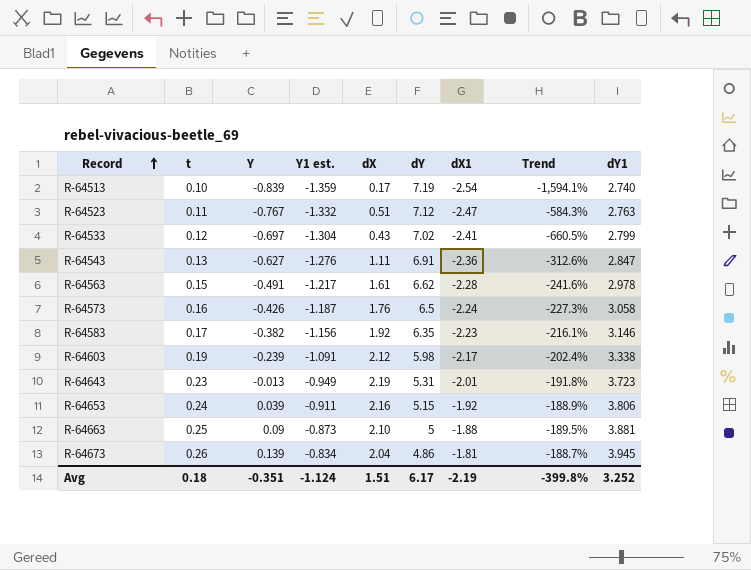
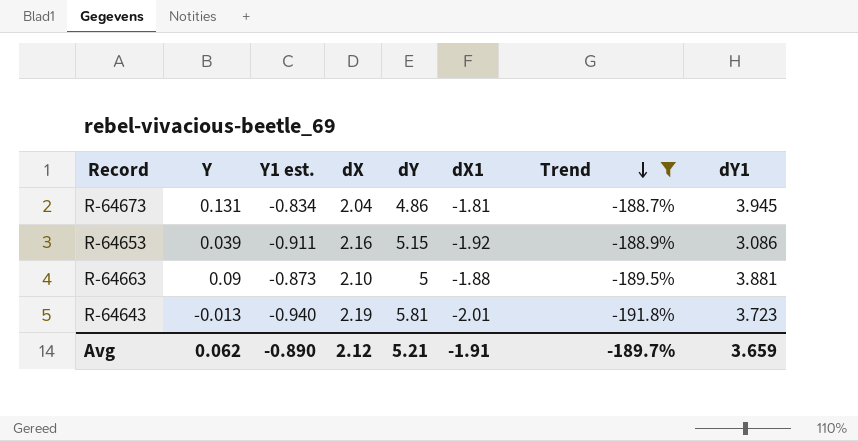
filter: none -> Trend >= -191.8%
row order: Record ascending -> Trend descending
column t | position: 2 -> none
R-64673 | Y: 0.139 -> 0.131
R-64653 | dY1: 3.806 -> 3.086
R-64643 | Y1 est.: -0.949 -> -0.940
R-64643 | dY: 5.31 -> 5.81
Avg | Y: -0.351 -> 0.062
Avg | Y1 est.: -1.124 -> -0.890
Avg | dX: 1.51 -> 2.12
Avg | dY: 6.17 -> 5.21
Avg | dX1: -2.19 -> -1.91
Avg | Trend: -399.8% -> -189.7%
Avg | dY1: 3.252 -> 3.659

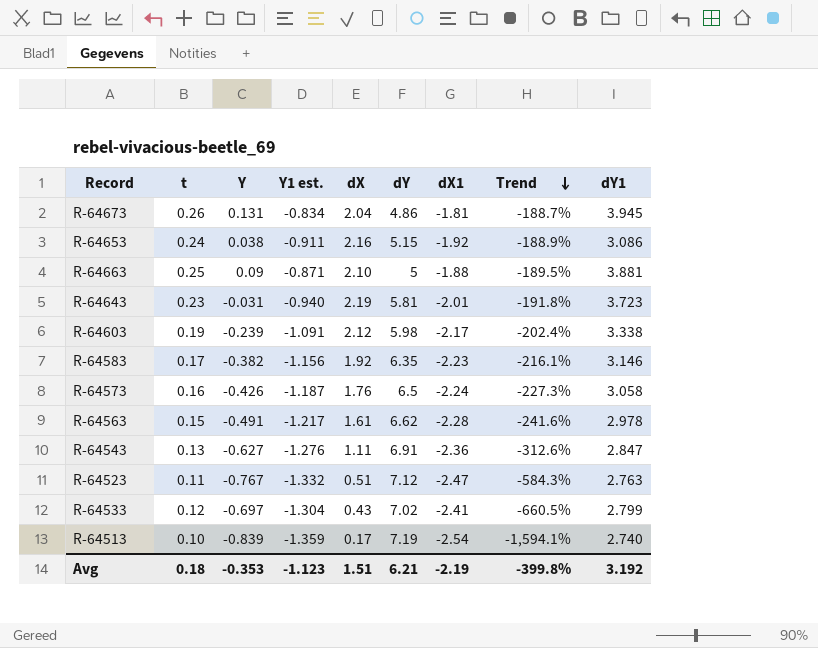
filter: Trend >= -191.8% -> none
column t | position: none -> 2
R-64653 | Y: 0.039 -> 0.038
R-64663 | Y1 est.: -0.873 -> -0.871
R-64643 | Y: -0.013 -> -0.031
Avg | Y: 0.062 -> -0.353
Avg | Y1 est.: -0.890 -> -1.123
Avg | dX: 2.12 -> 1.51
Avg | dY: 5.21 -> 6.21
Avg | dX1: -1.91 -> -2.19
Avg | Trend: -189.7% -> -399.8%
Avg | dY1: 3.659 -> 3.192

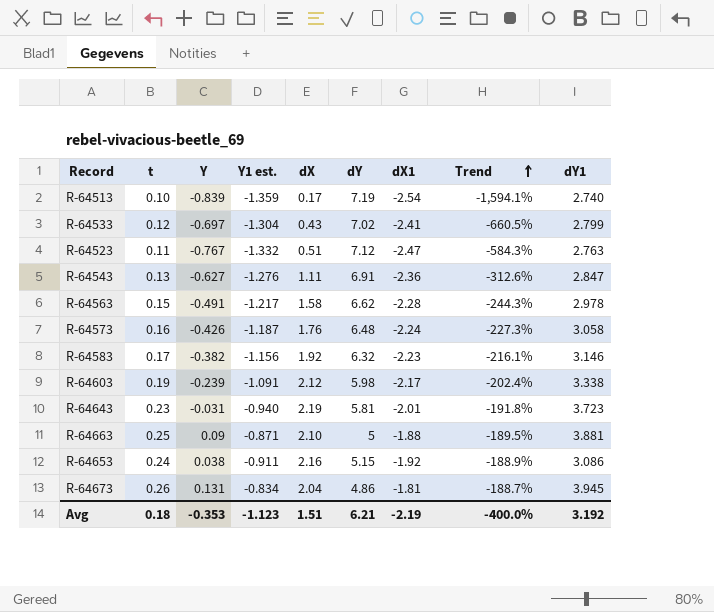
row order: Trend descending -> Trend ascending
R-64563 | dX: 1.61 -> 1.58
R-64563 | Trend: -241.6% -> -244.3%
R-64573 | dY: 6.5 -> 6.48
R-64583 | dY: 6.35 -> 6.32
Avg | Trend: -399.8% -> -400.0%

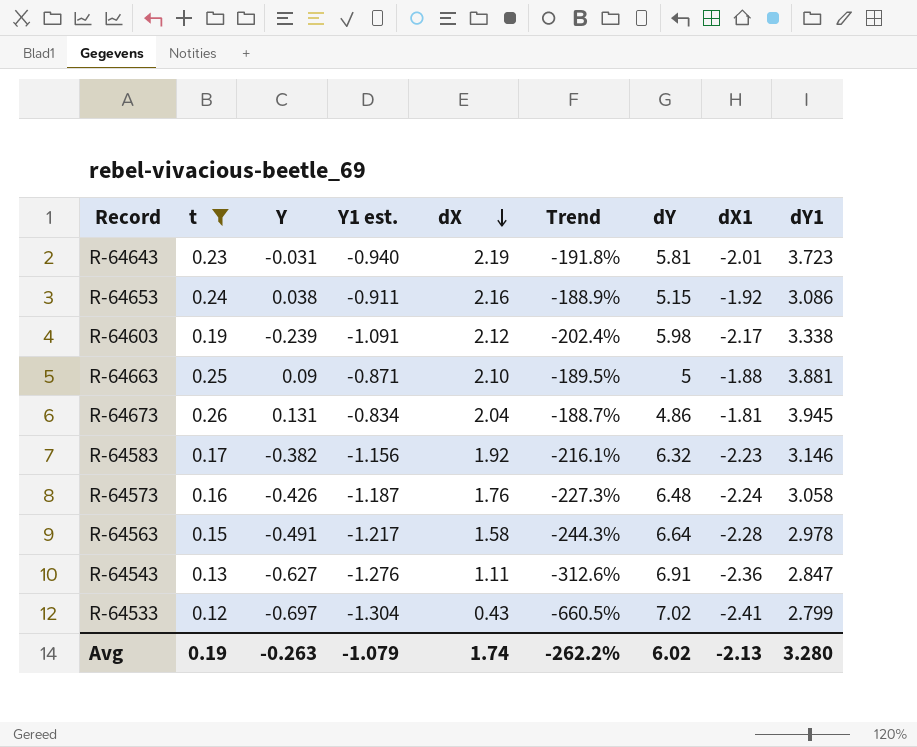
filter: none -> t >= 0.12
row order: Trend ascending -> dX descending
column Trend | position: 8 -> 6
R-64563 | dY: 6.62 -> 6.64
Avg | t: 0.18 -> 0.19
Avg | Y: -0.353 -> -0.263
Avg | Y1 est.: -1.123 -> -1.079
Avg | dX: 1.51 -> 1.74
Avg | Trend: -400.0% -> -262.2%
Avg | dY: 6.21 -> 6.02
Avg | dX1: -2.19 -> -2.13
Avg | dY1: 3.192 -> 3.280

